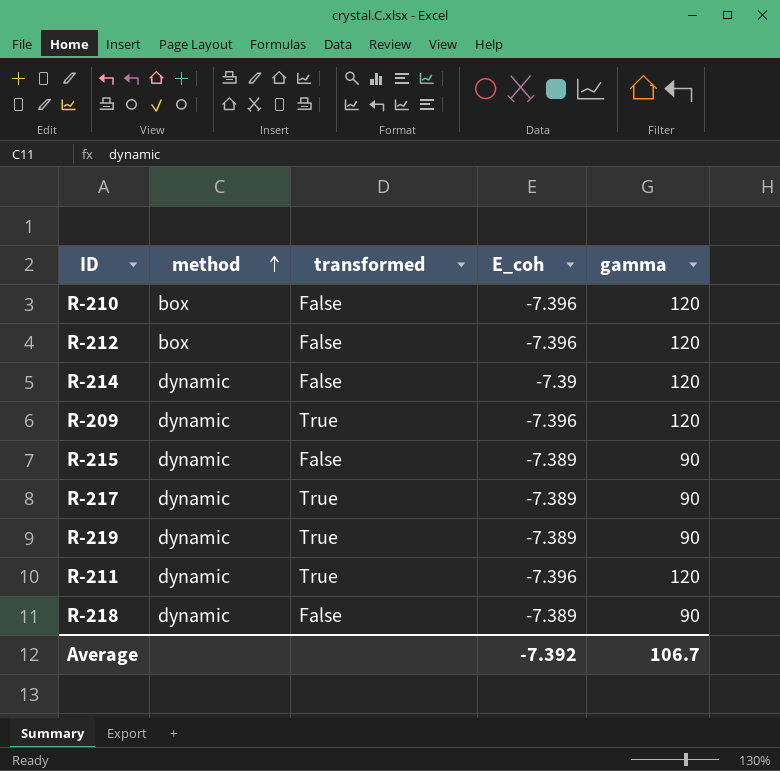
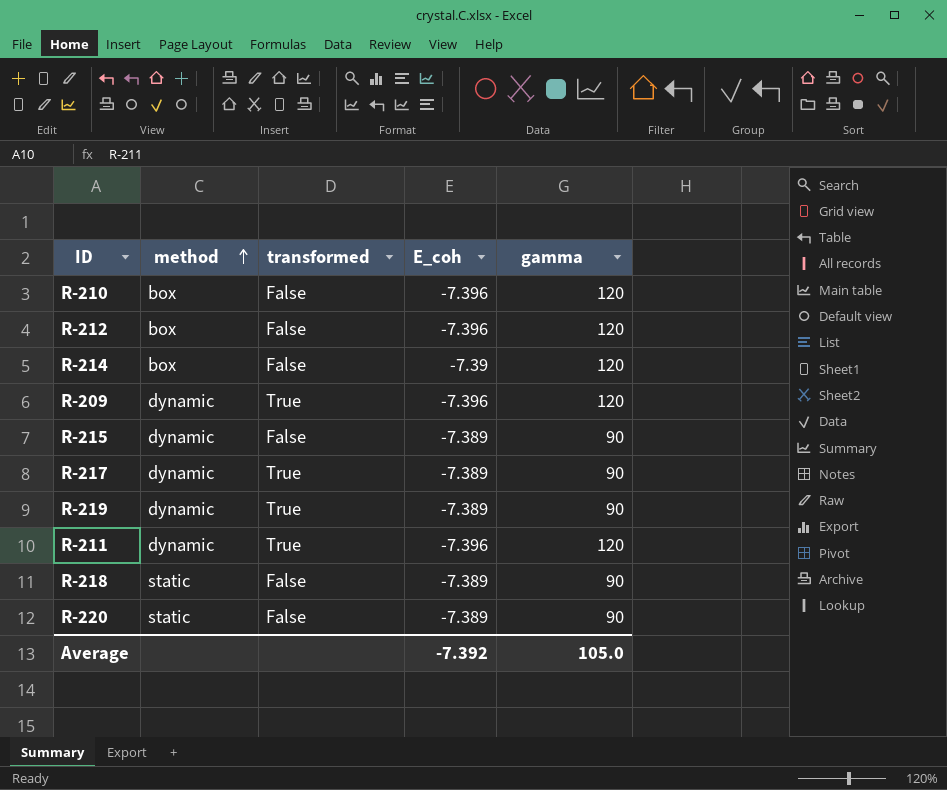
R-214 | method: dynamic -> box
R-218 | method: dynamic -> static
row R-220: none -> static | False | -7.389 | 90
Average | gamma: 106.7 -> 105.0

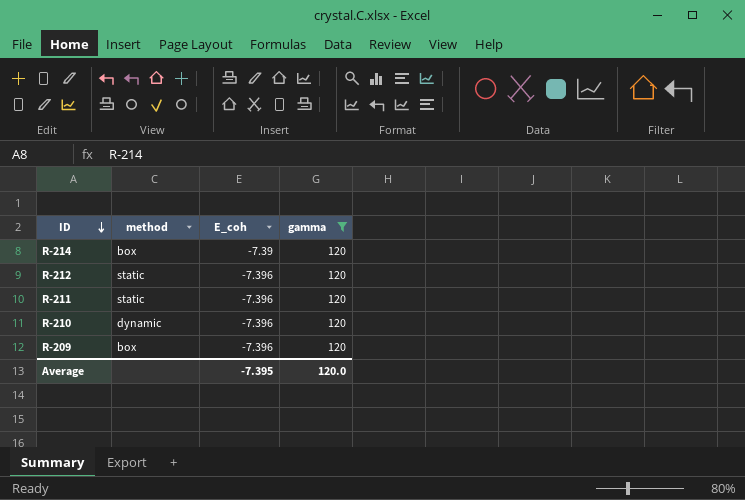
filter: none -> gamma = 120
row order: method ascending -> ID descending
column transformed | position: 3 -> none
R-212 | method: box -> static
R-211 | method: dynamic -> static
R-210 | method: box -> dynamic
R-209 | method: dynamic -> box
Average | E_coh: -7.392 -> -7.395
Average | gamma: 105.0 -> 120.0

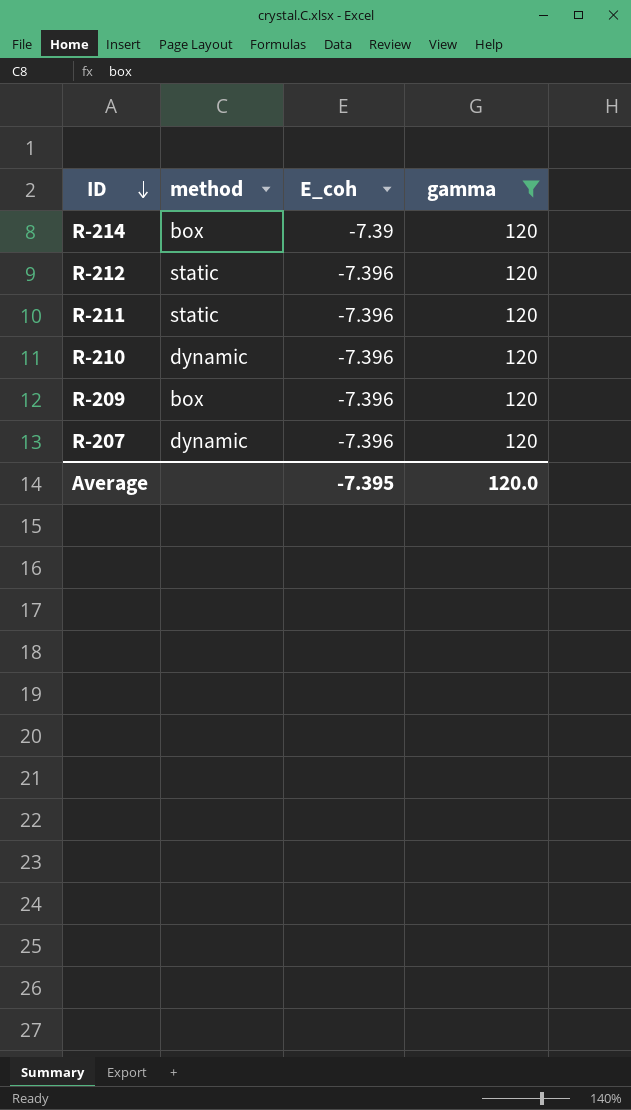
row R-207: none -> dynamic | -7.396 | 120

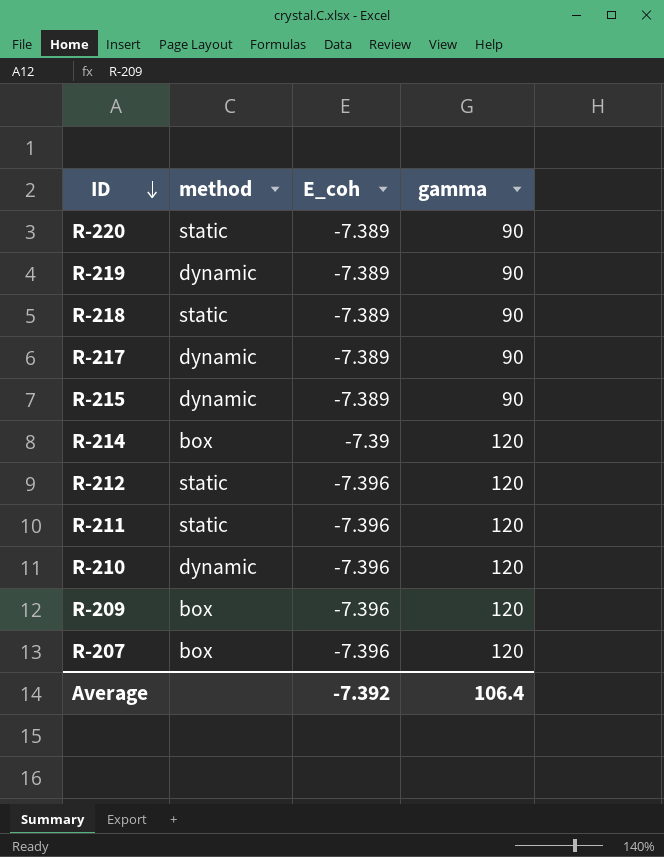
filter: gamma = 120 -> none
R-207 | method: dynamic -> box
Average | E_coh: -7.395 -> -7.392
Average | gamma: 120.0 -> 106.4

